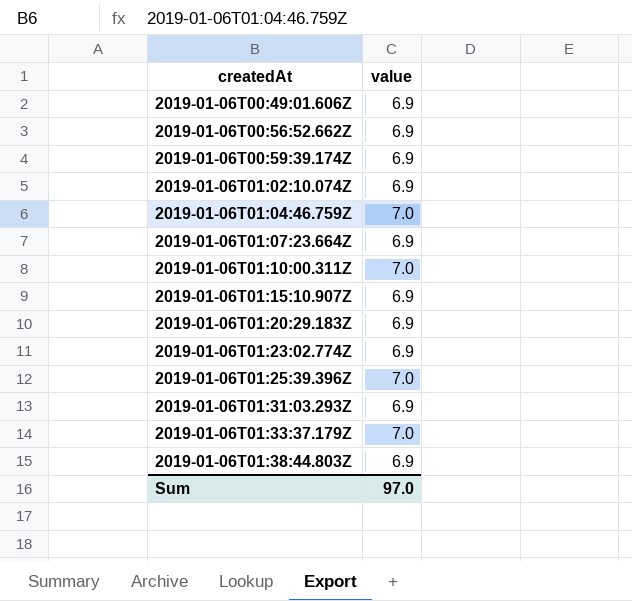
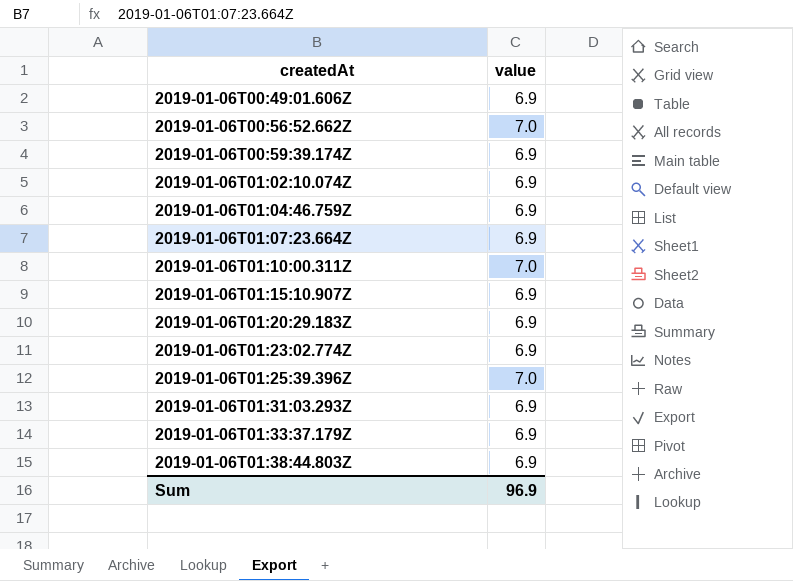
2019-01-06T00:56:52.662Z | value: 6.9 -> 7.0
2019-01-06T01:04:46.759Z | value: 7.0 -> 6.9
2019-01-06T01:33:37.179Z | value: 7.0 -> 6.9
Sum | value: 97.0 -> 96.9

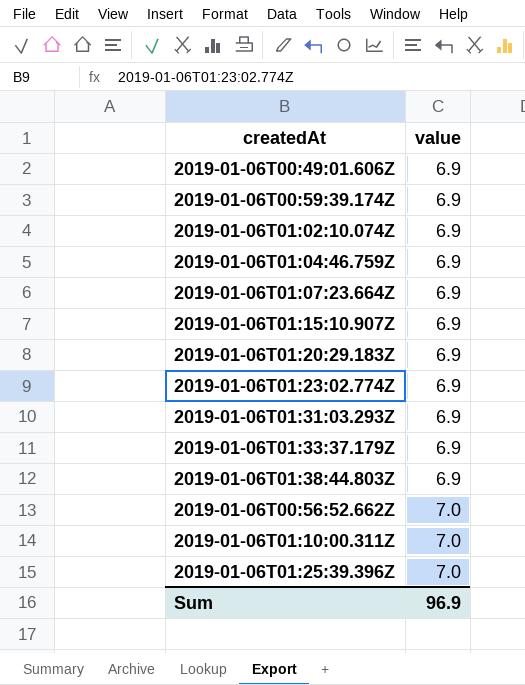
row order: createdAt ascending -> value ascending

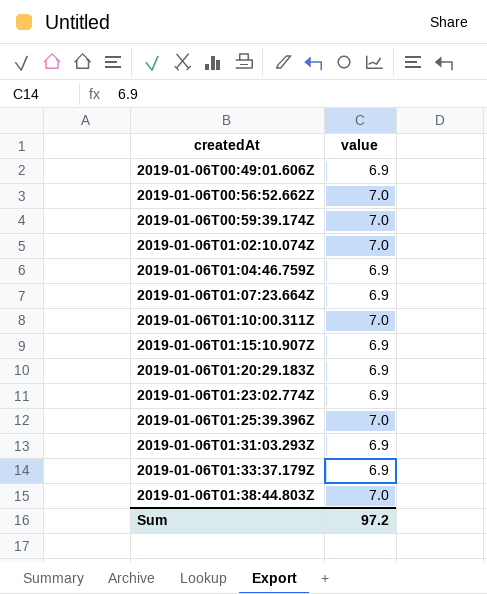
row order: value ascending -> createdAt ascending
2019-01-06T00:59:39.174Z | value: 6.9 -> 7.0
2019-01-06T01:02:10.074Z | value: 6.9 -> 7.0
2019-01-06T01:38:44.803Z | value: 6.9 -> 7.0
Sum | value: 96.9 -> 97.2

